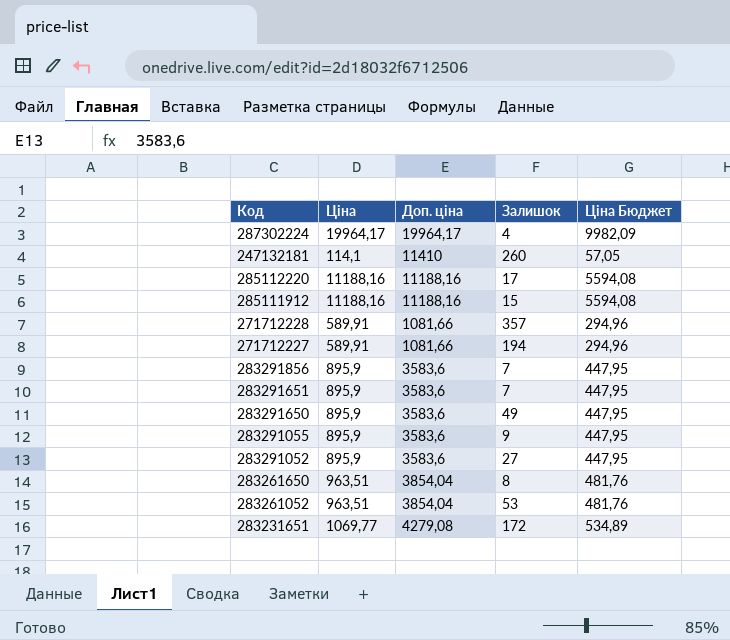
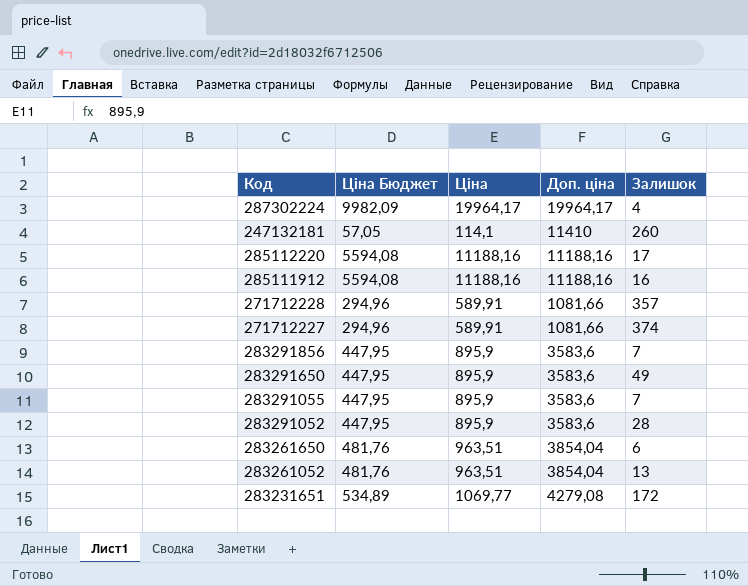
column Ціна Бюджет | position: 5 -> 2
row 283291651: 895,9 | 3583,6 | 7 | 447,95 -> none
285111912 | Залишок: 15 -> 16
271712227 | Залишок: 194 -> 374
283291055 | Залишок: 9 -> 7
283291052 | Залишок: 27 -> 28
283261650 | Залишок: 8 -> 6
283261052 | Залишок: 53 -> 13

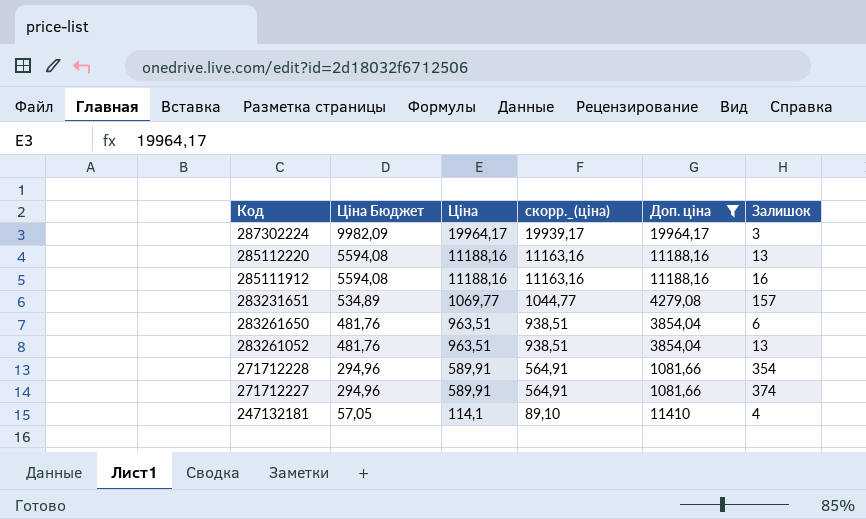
filter: none -> Доп. ціна != 3583,6
row order: none -> Ціна Бюджет descending
column скорр._(ціна) | formula: none -> [Ціна] - 25
287302224 | Залишок: 4 -> 3
285112220 | Залишок: 17 -> 13
283231651 | Залишок: 172 -> 157
271712228 | Залишок: 357 -> 354
247132181 | Залишок: 260 -> 4

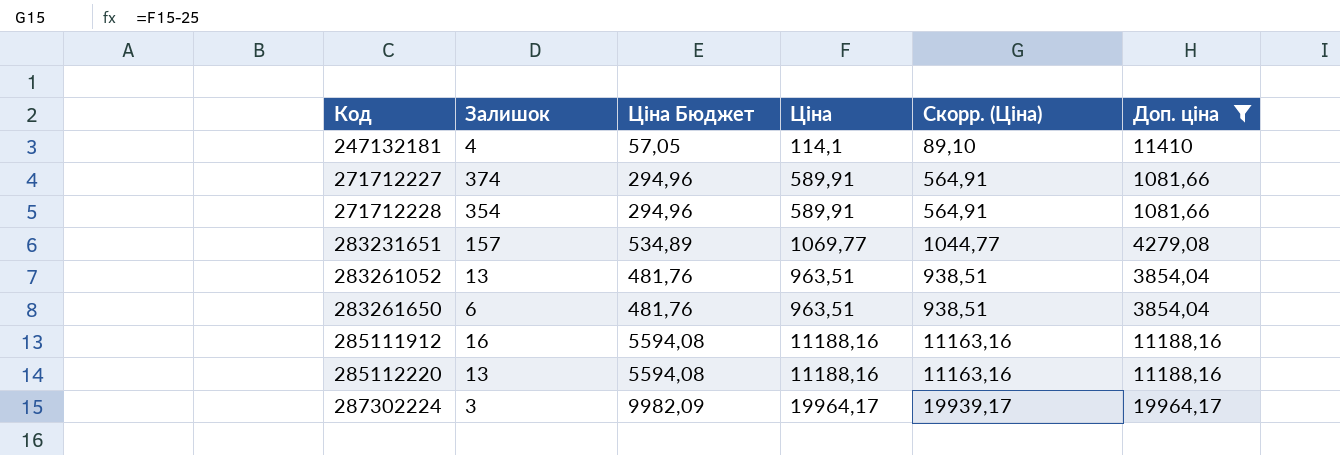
row order: Ціна Бюджет descending -> Код ascending
column Залишок | position: 6 -> 2
column name: скорр._(ціна) -> Скорр. (Ціна)

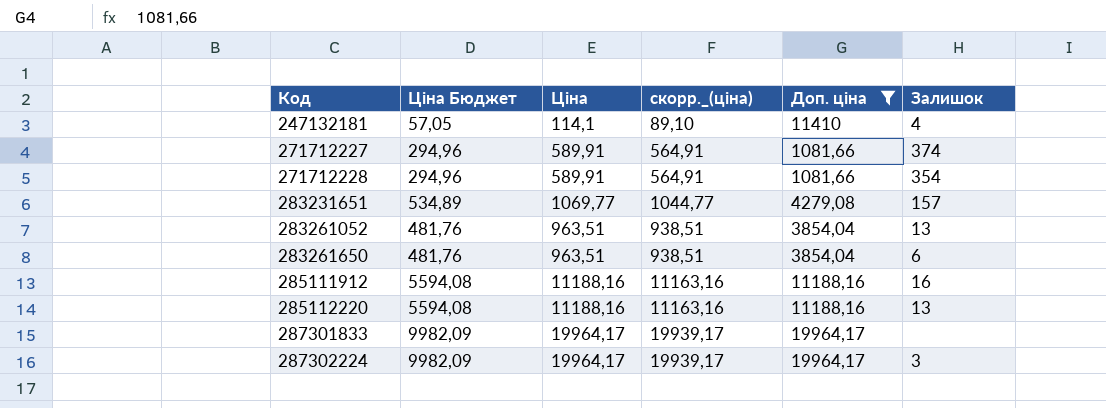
column name: Скорр. (Ціна) -> скорр._(ціна)
column Залишок | position: 2 -> 6
row 287301833: none -> 9982,09 | 19964,17 | 19939,17 | 19964,17 | none

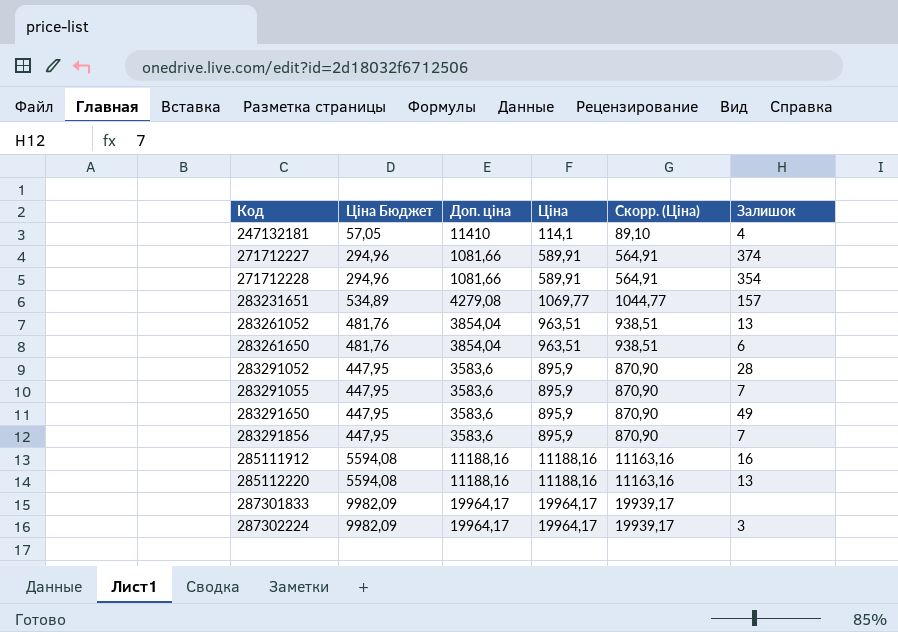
filter: Доп. ціна != 3583,6 -> none
column Доп. ціна | position: 5 -> 3
column name: скорр._(ціна) -> Скорр. (Ціна)

